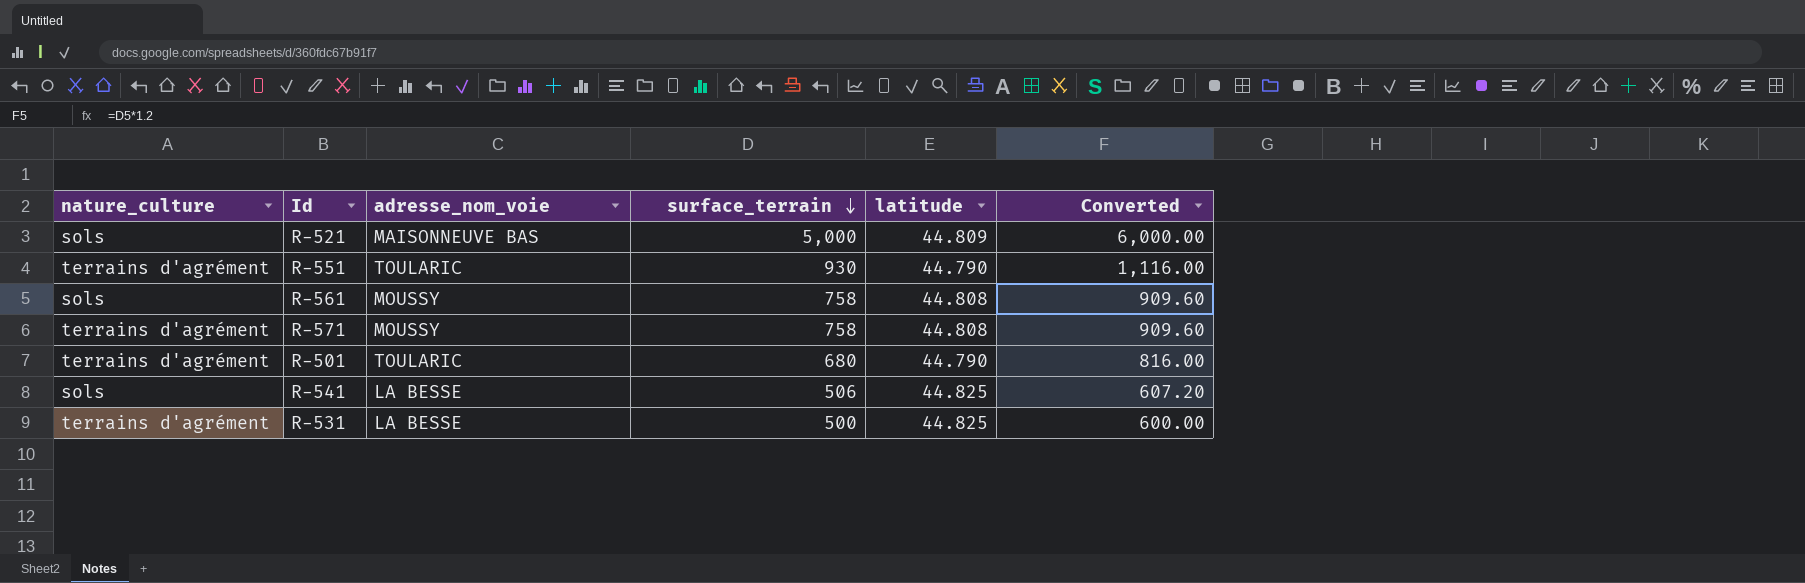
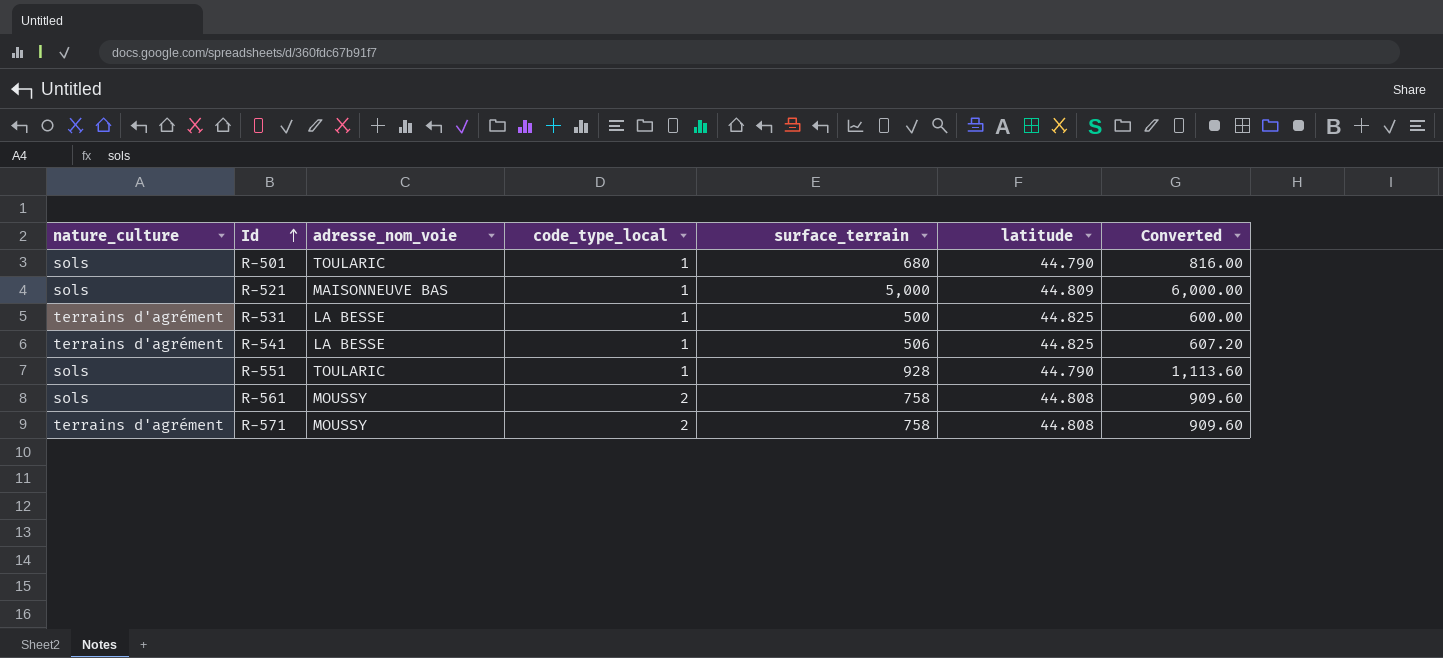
row order: surface_terrain descending -> Id ascending
column code_type_local | position: none -> 4
R-501 | nature_culture: terrains d'agrément -> sols
R-541 | nature_culture: sols -> terrains d'agrément
R-551 | nature_culture: terrains d'agrément -> sols
R-551 | surface_terrain: 930 -> 928
R-551 | Converted: 1,116.00 -> 1,113.60

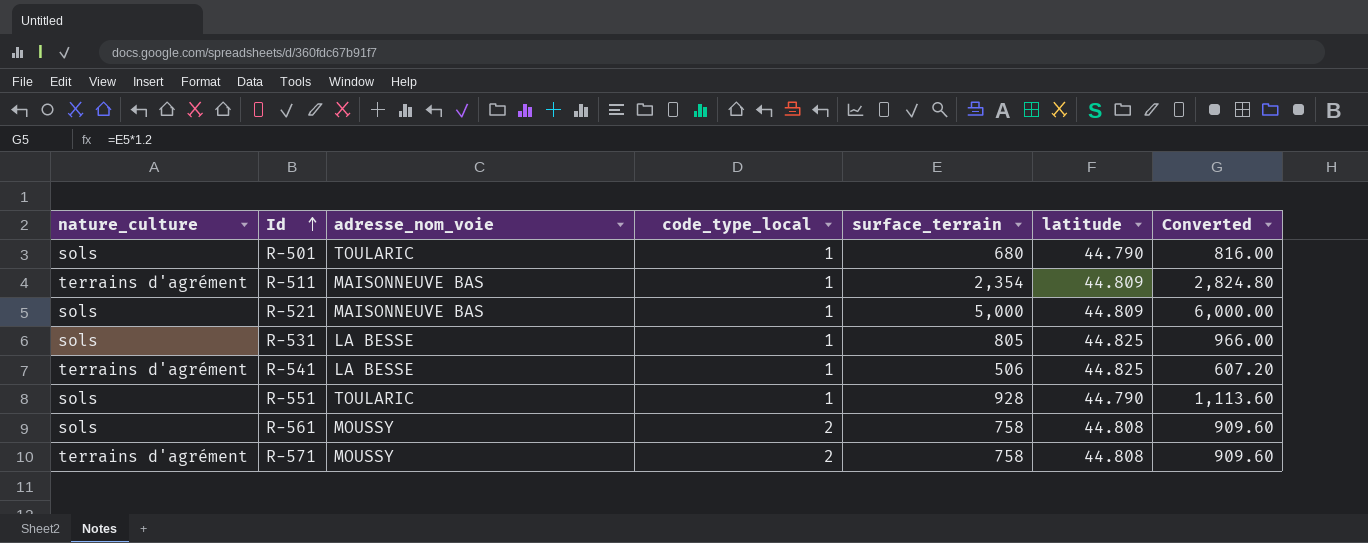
row R-511: none -> terrains d'agrément | MAISONNEUVE BAS | 1 | 2,354 | 44.809 | 2,824.80
R-531 | nature_culture: terrains d'agrément -> sols
R-531 | surface_terrain: 500 -> 805
R-531 | Converted: 600.00 -> 966.00

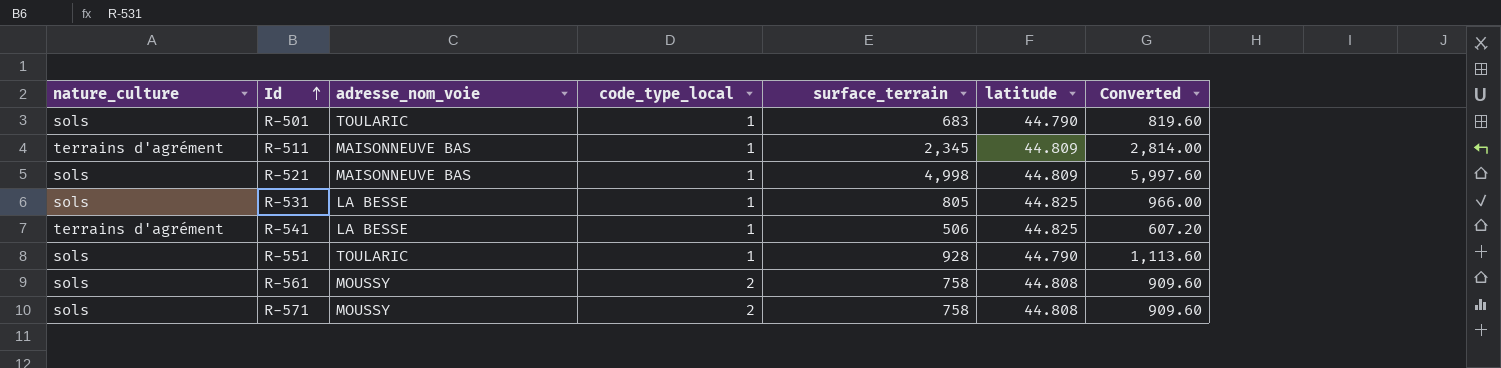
R-501 | surface_terrain: 680 -> 683
R-501 | Converted: 816.00 -> 819.60
R-511 | surface_terrain: 2,354 -> 2,345
R-511 | Converted: 2,824.80 -> 2,814.00
R-521 | surface_terrain: 5,000 -> 4,998
R-521 | Converted: 6,000.00 -> 5,997.60
R-571 | nature_culture: terrains d'agrément -> sols

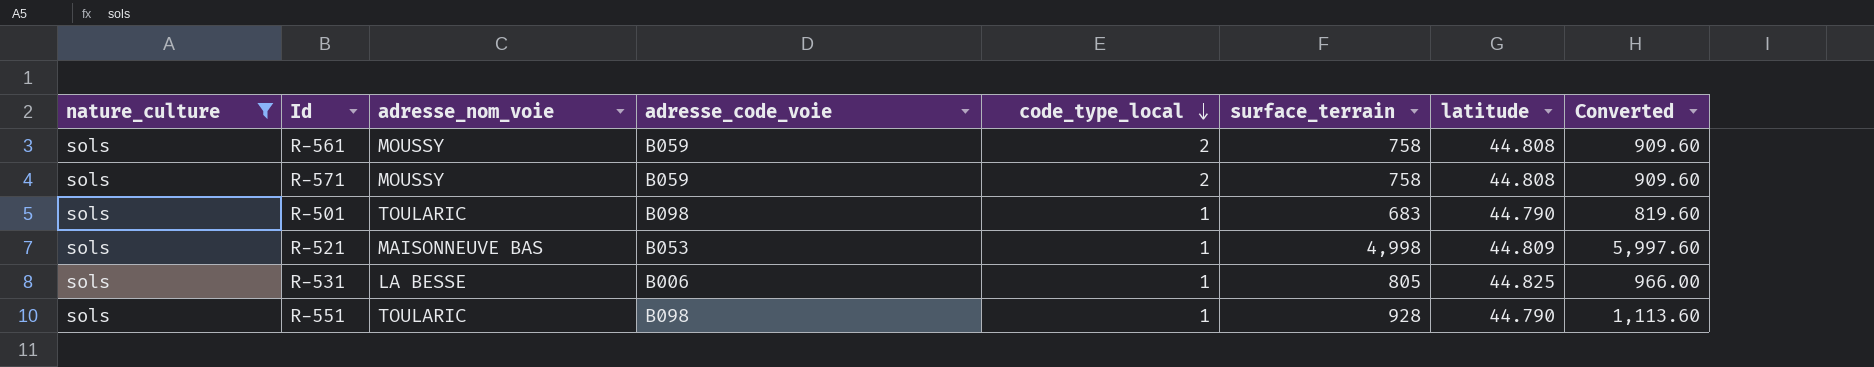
filter: none -> nature_culture = sols
row order: Id ascending -> code_type_local descending
column adresse_code_voie | position: none -> 4

